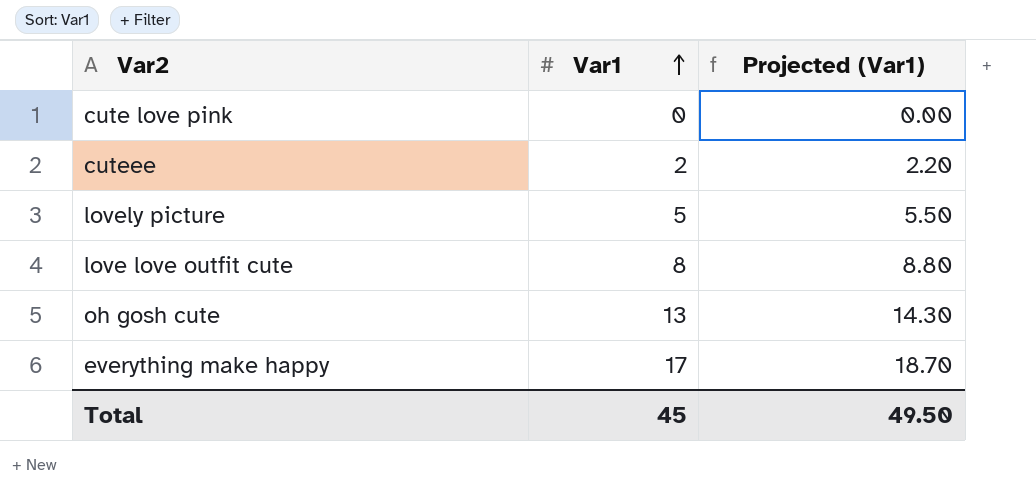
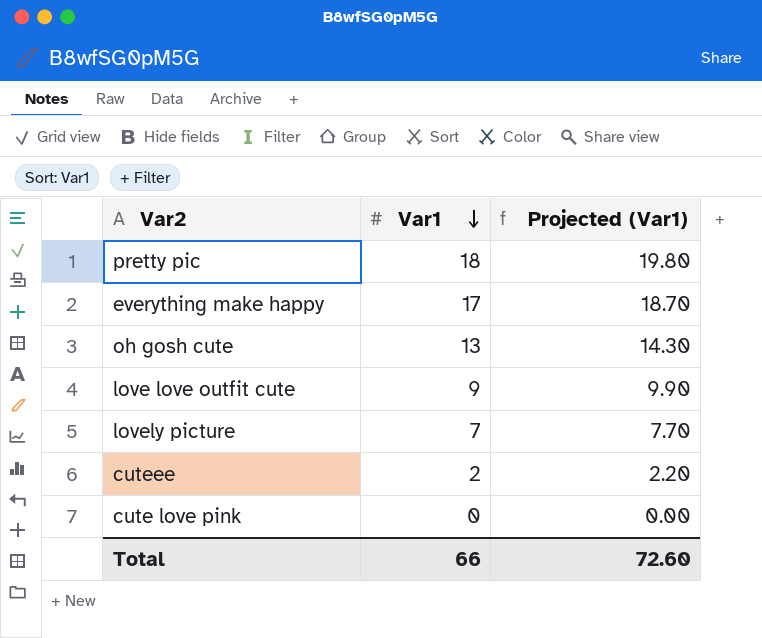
row order: Var1 ascending -> Var1 descending
row pretty pic: none -> 18 | 19.80
love love outfit cute | Var1: 8 -> 9
love love outfit cute | Projected (Var1): 8.80 -> 9.90
lovely picture | Var1: 5 -> 7
lovely picture | Projected (Var1): 5.50 -> 7.70
Total | Var1: 45 -> 66
Total | Projected (Var1): 49.50 -> 72.60

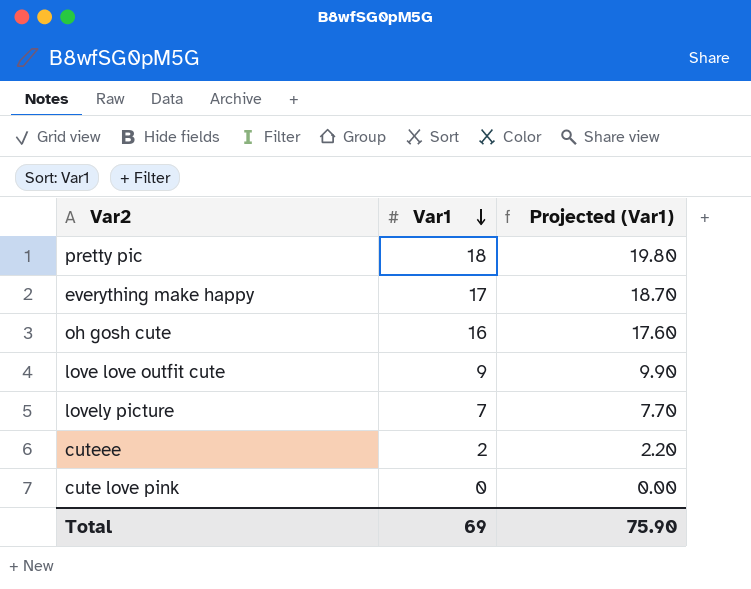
oh gosh cute | Var1: 13 -> 16
oh gosh cute | Projected (Var1): 14.30 -> 17.60
Total | Var1: 66 -> 69
Total | Projected (Var1): 72.60 -> 75.90

